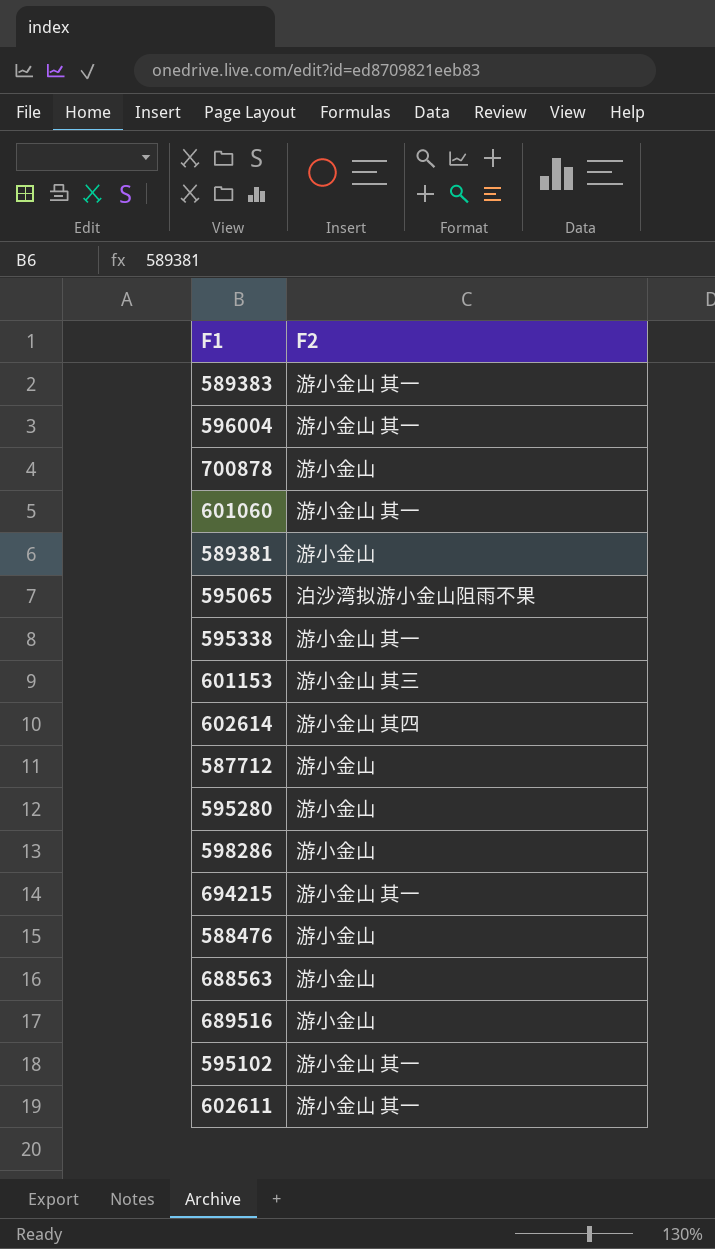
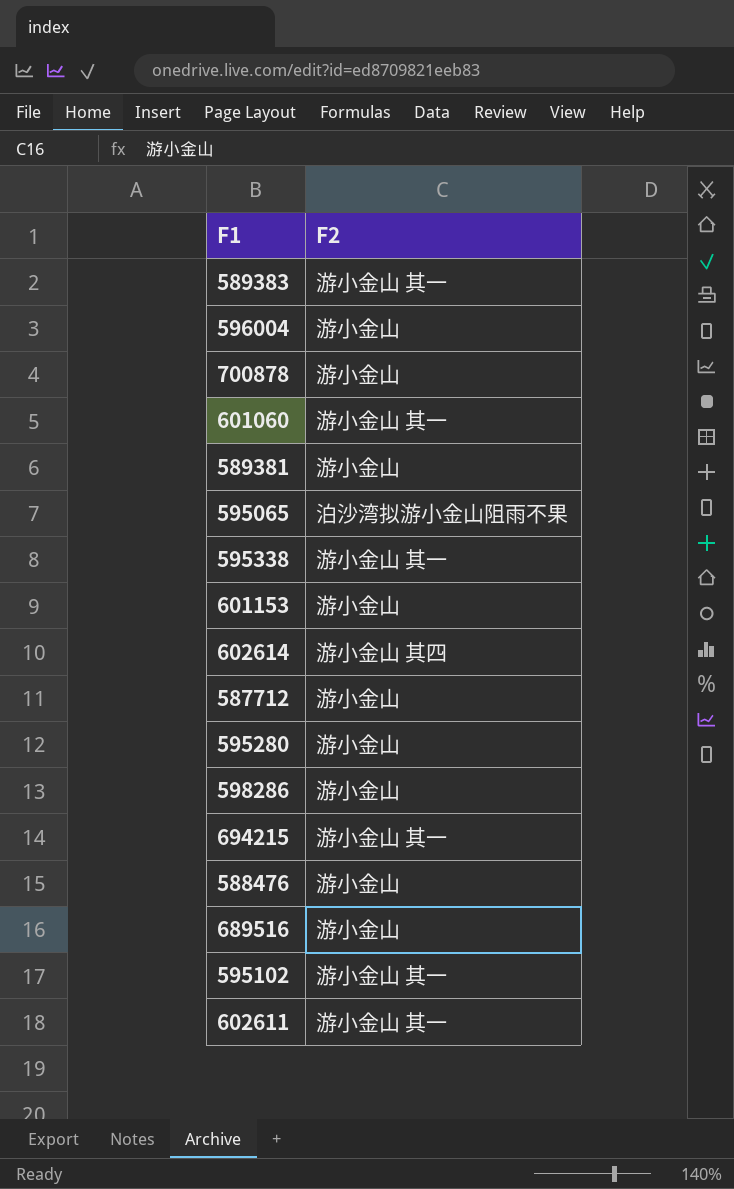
row 688563: 游小金山 -> none
596004 | F2: 游小金山 其一 -> 游小金山
601153 | F2: 游小金山 其三 -> 游小金山

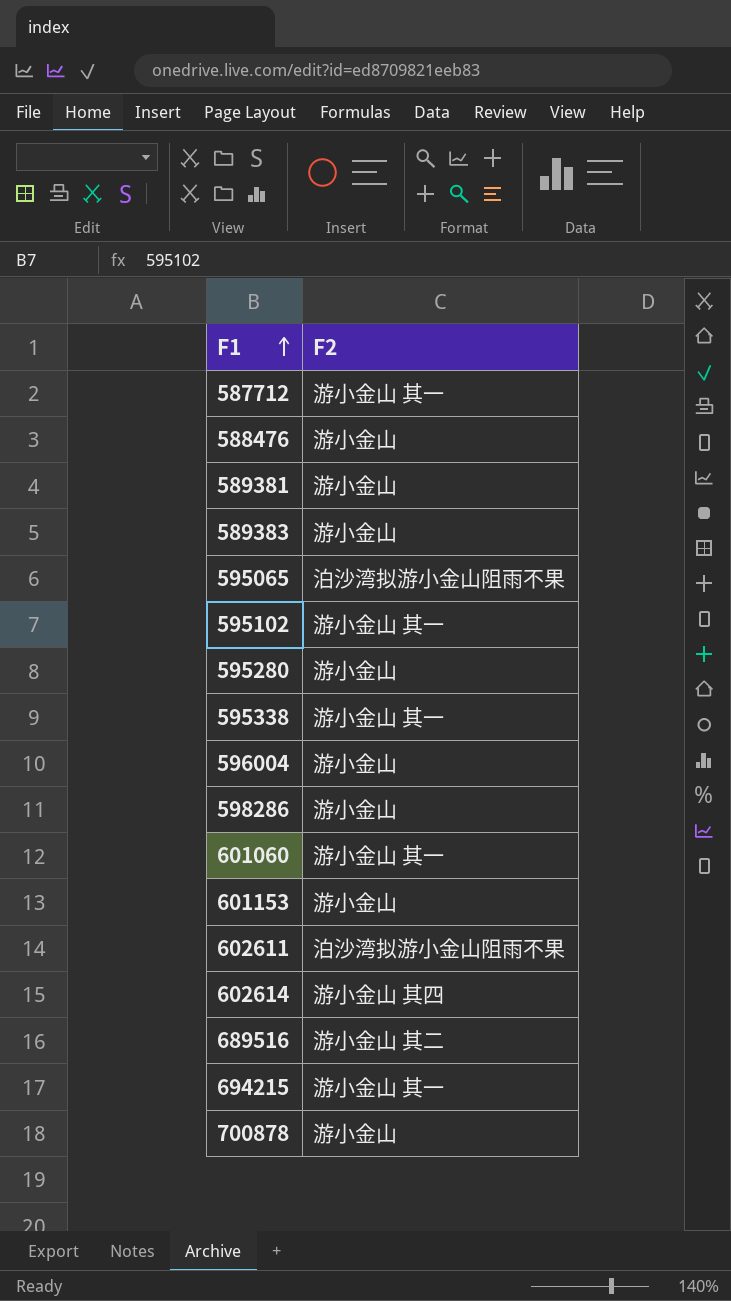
row order: none -> F1 ascending
587712 | F2: 游小金山 -> 游小金山 其一
589383 | F2: 游小金山 其一 -> 游小金山
602611 | F2: 游小金山 其一 -> 泊沙湾拟游小金山阻雨不果
689516 | F2: 游小金山 -> 游小金山 其二

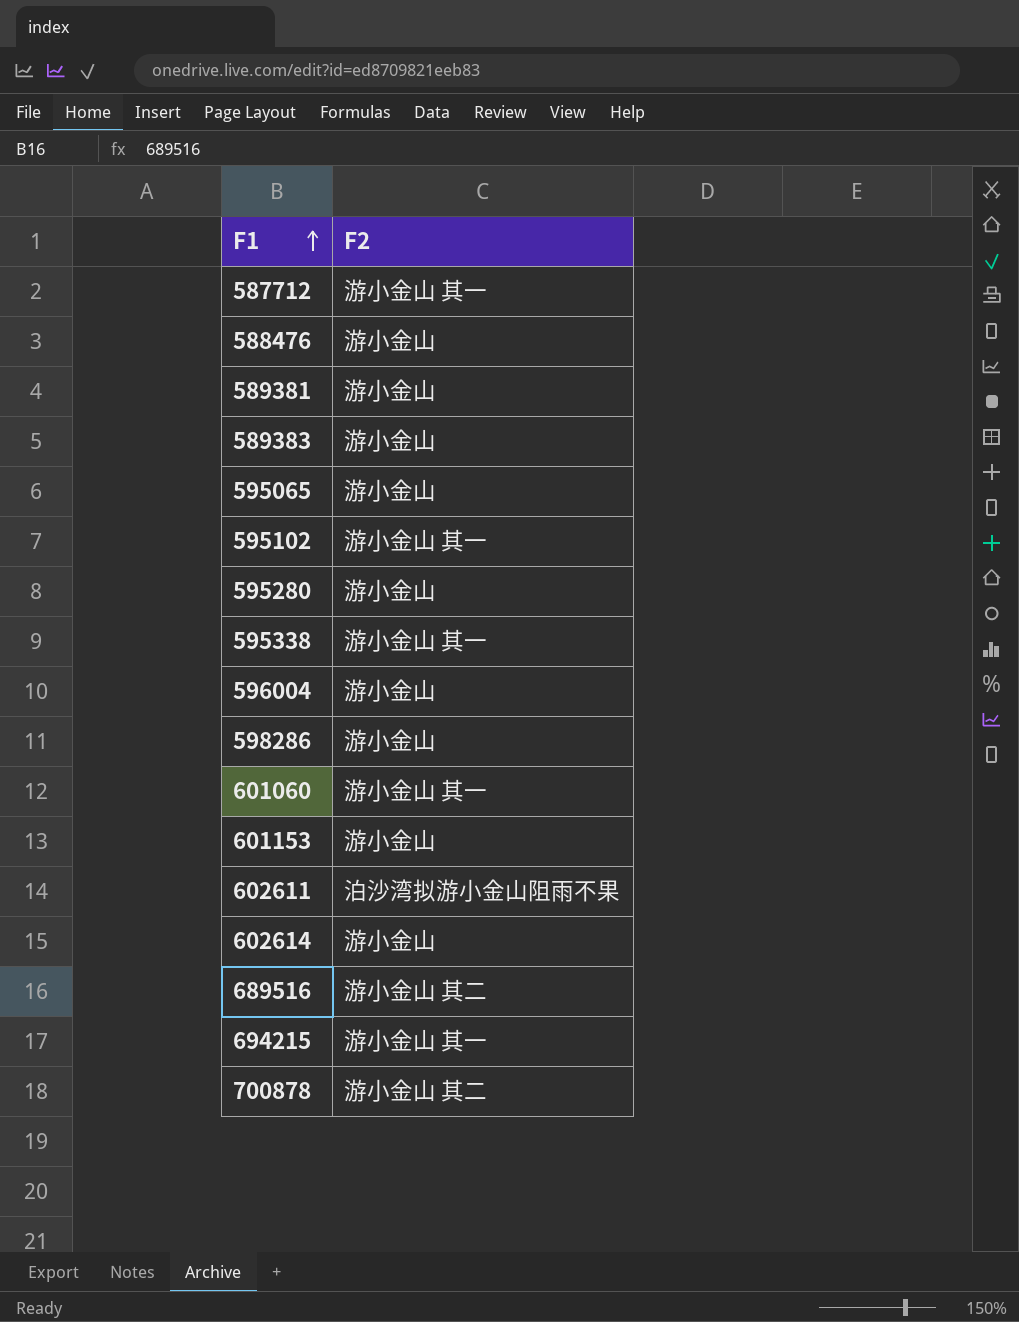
595065 | F2: 泊沙湾拟游小金山阻雨不果 -> 游小金山
602614 | F2: 游小金山 其四 -> 游小金山
700878 | F2: 游小金山 -> 游小金山 其二

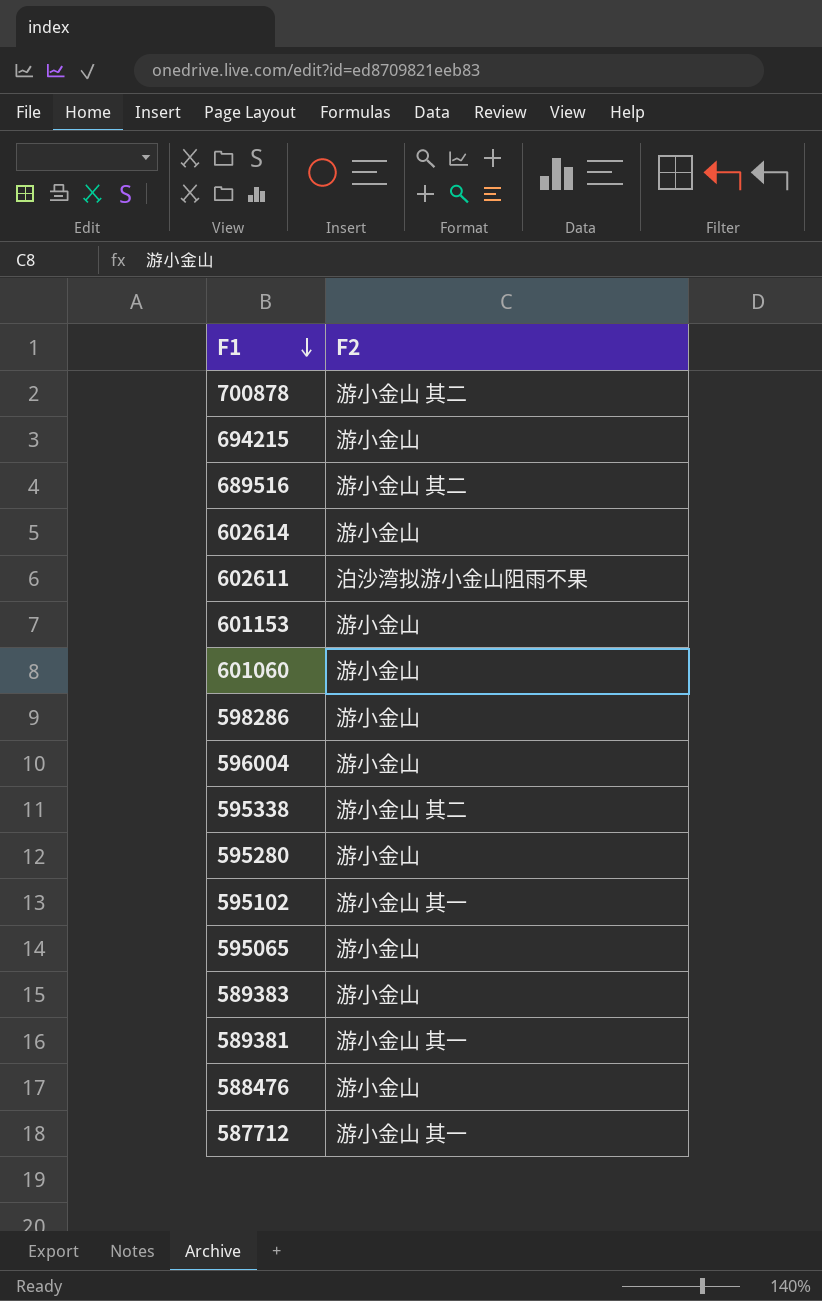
row order: F1 ascending -> F1 descending
694215 | F2: 游小金山 其一 -> 游小金山
601060 | F2: 游小金山 其一 -> 游小金山
595338 | F2: 游小金山 其一 -> 游小金山 其二
589381 | F2: 游小金山 -> 游小金山 其一

